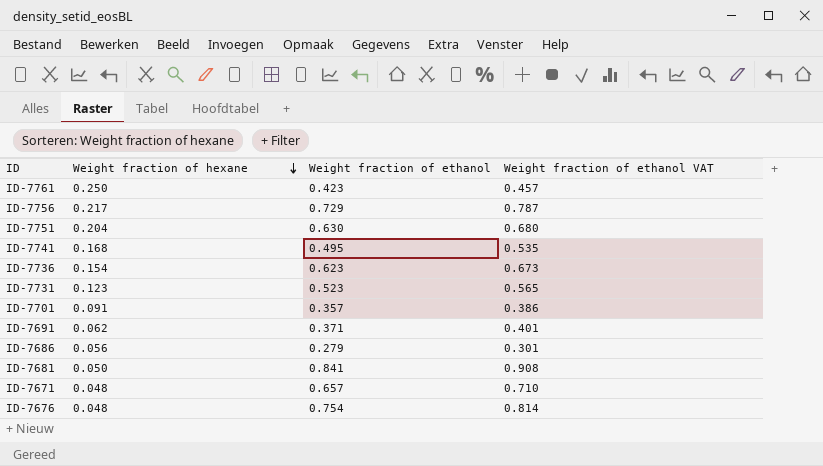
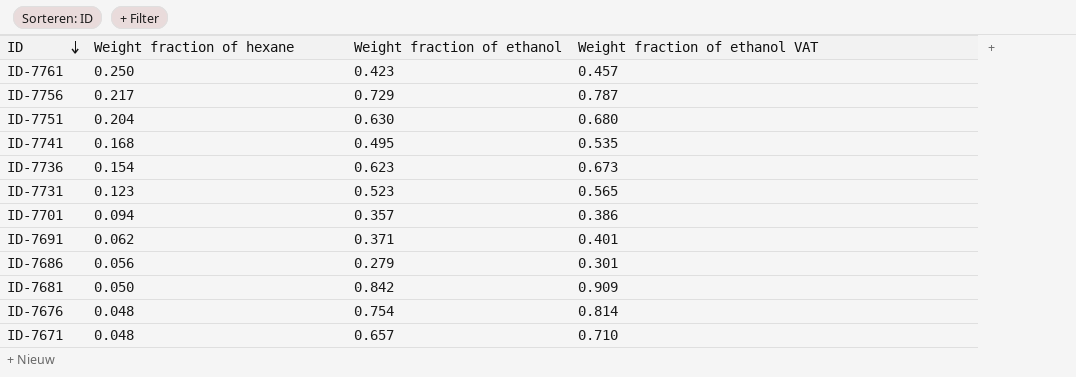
row order: Weight fraction of hexane descending -> ID descending
ID-7701 | Weight fraction of hexane: 0.091 -> 0.094
ID-7681 | Weight fraction of ethanol: 0.841 -> 0.842
ID-7681 | Weight fraction of ethanol VAT: 0.908 -> 0.909

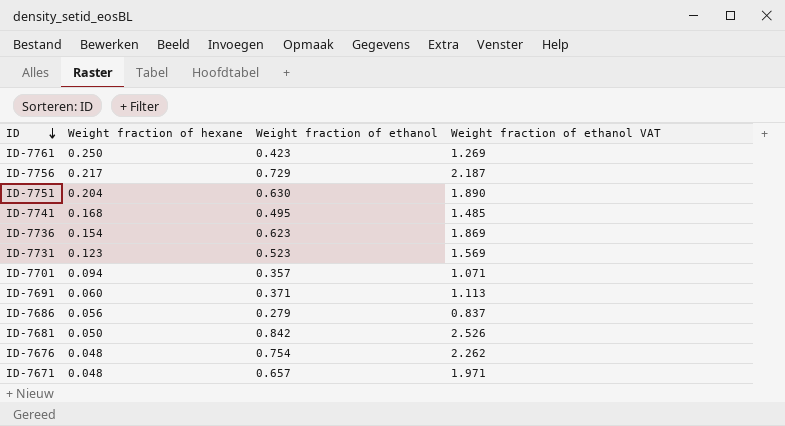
column Weight fraction of ethanol VAT | formula: [Weight fraction of ethanol] * 1.08 -> [Weight fraction of ethanol] * 3
ID-7691 | Weight fraction of hexane: 0.062 -> 0.060

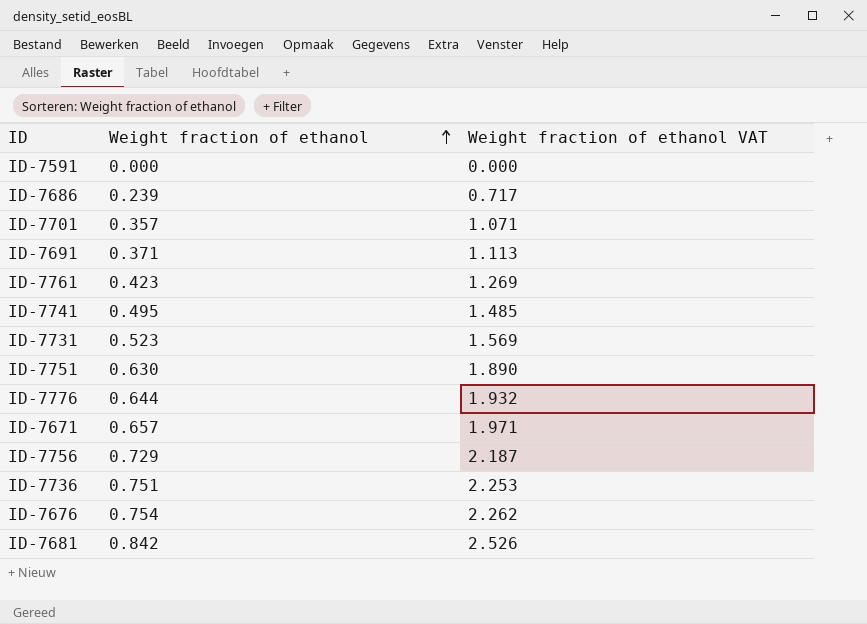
row order: ID descending -> Weight fraction of ethanol ascending
column Weight fraction of hexane | position: 2 -> none
row ID-7591: none -> 0.000 | 0.000
ID-7686 | Weight fraction of ethanol: 0.279 -> 0.239
ID-7686 | Weight fraction of ethanol VAT: 0.837 -> 0.717
row ID-7776: none -> 0.644 | 1.932
ID-7736 | Weight fraction of ethanol: 0.623 -> 0.751
ID-7736 | Weight fraction of ethanol VAT: 1.869 -> 2.253

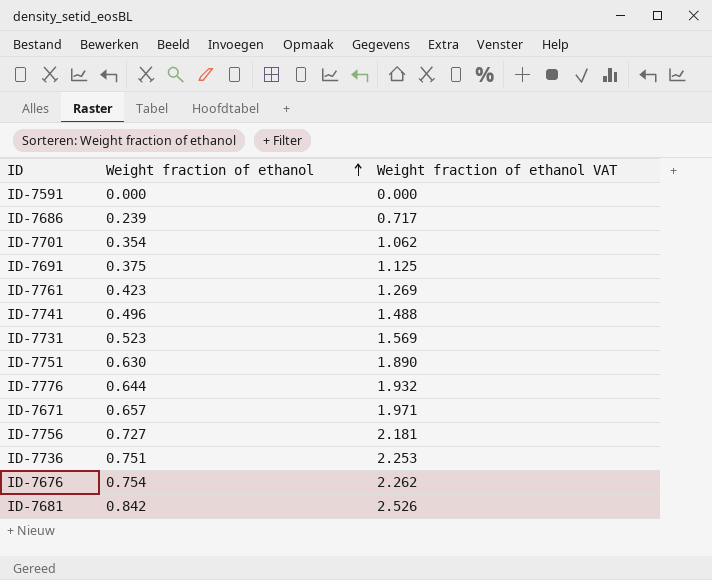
ID-7701 | Weight fraction of ethanol: 0.357 -> 0.354
ID-7701 | Weight fraction of ethanol VAT: 1.071 -> 1.062
ID-7691 | Weight fraction of ethanol: 0.371 -> 0.375
ID-7691 | Weight fraction of ethanol VAT: 1.113 -> 1.125
ID-7741 | Weight fraction of ethanol: 0.495 -> 0.496
ID-7741 | Weight fraction of ethanol VAT: 1.485 -> 1.488
ID-7756 | Weight fraction of ethanol: 0.729 -> 0.727
ID-7756 | Weight fraction of ethanol VAT: 2.187 -> 2.181

